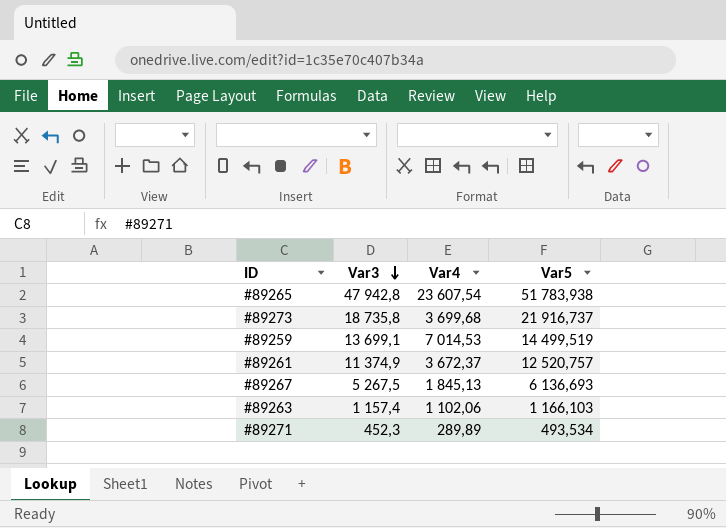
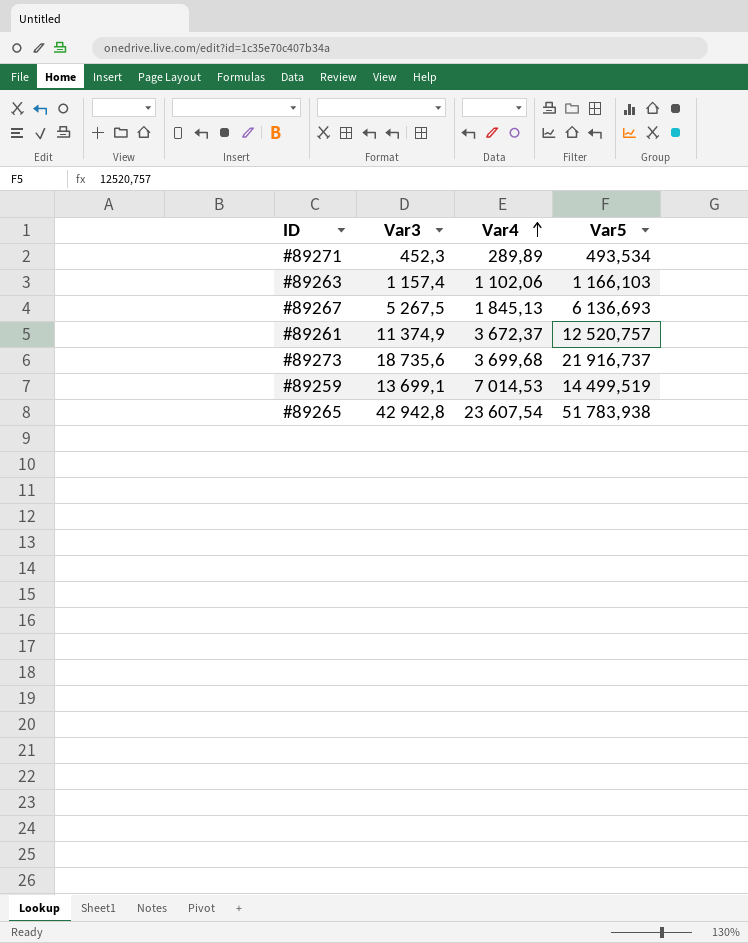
row order: Var3 descending -> Var4 ascending
#89273 | Var3: 18 735,8 -> 18 735,6
#89265 | Var3: 47 942,8 -> 42 942,8

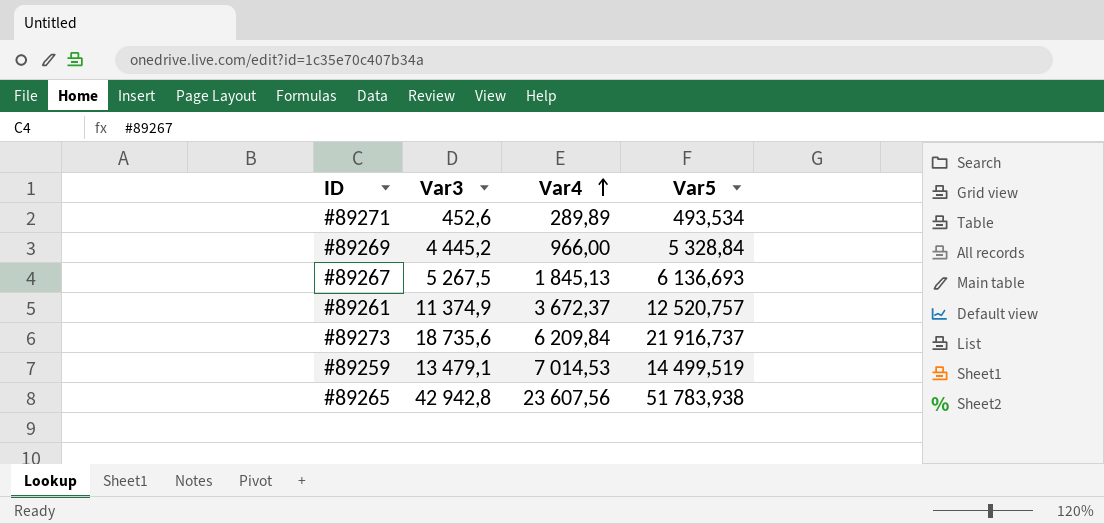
row #89263: 1 157,4 | 1 102,06 | 1 166,103 -> none
#89271 | Var3: 452,3 -> 452,6
row #89269: none -> 4 445,2 | 966,00 | 5 328,84
#89273 | Var4: 3 699,68 -> 6 209,84
#89259 | Var3: 13 699,1 -> 13 479,1
#89265 | Var4: 23 607,54 -> 23 607,56

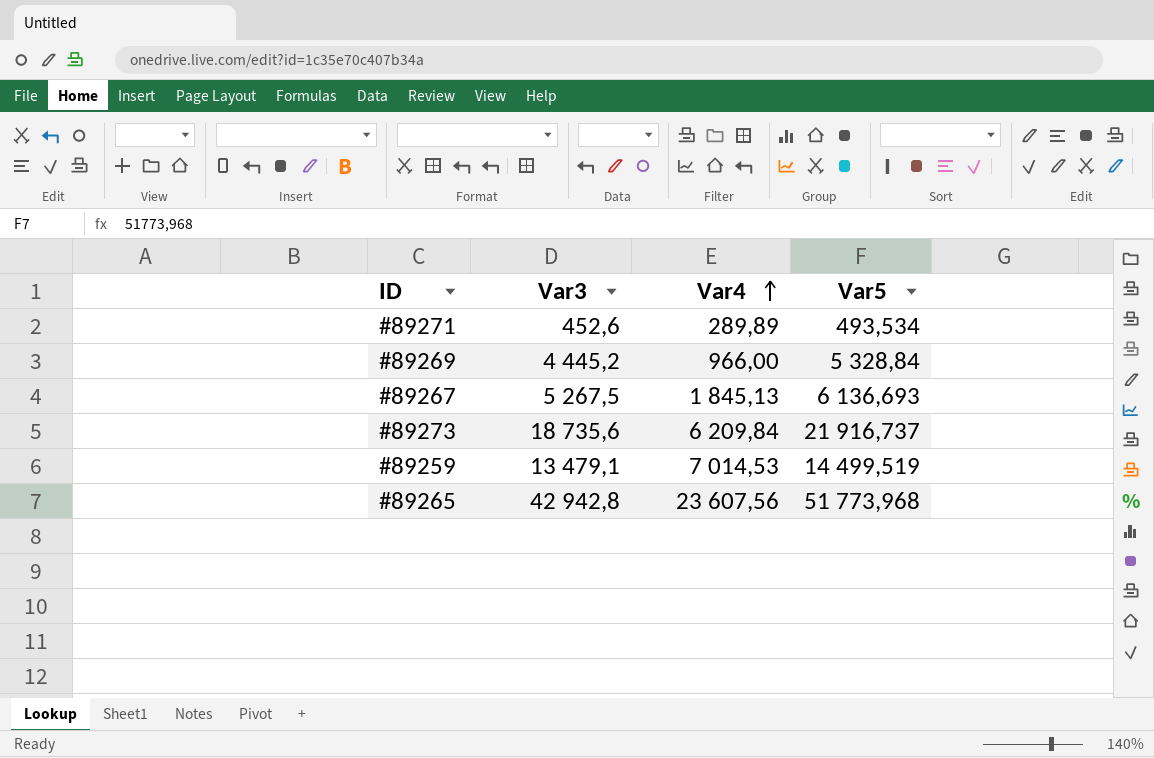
row #89261: 11 374,9 | 3 672,37 | 12 520,757 -> none
#89265 | Var5: 51 783,938 -> 51 773,968

